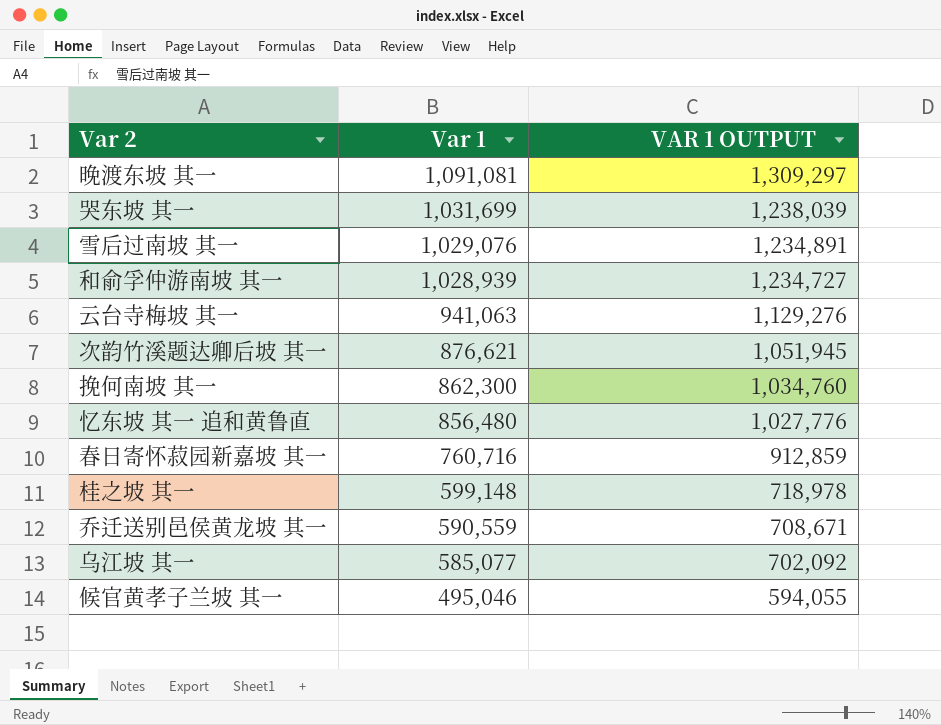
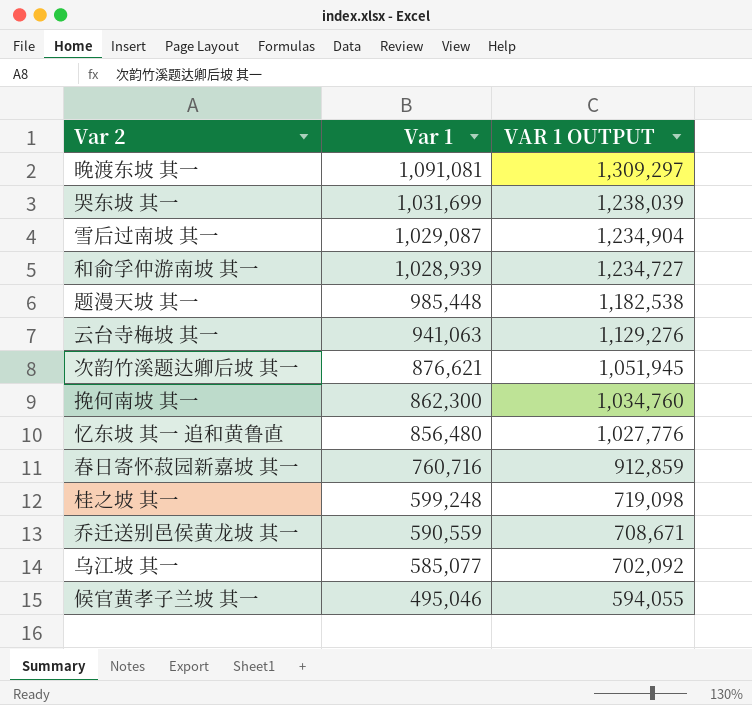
雪后过南坡 其一 | Var 1: 1,029,076 -> 1,029,087
雪后过南坡 其一 | VAR 1 OUTPUT: 1,234,891 -> 1,234,904
row 题漫天坡 其一: none -> 985,448 | 1,182,538
桂之坡 其一 | Var 1: 599,148 -> 599,248
桂之坡 其一 | VAR 1 OUTPUT: 718,978 -> 719,098

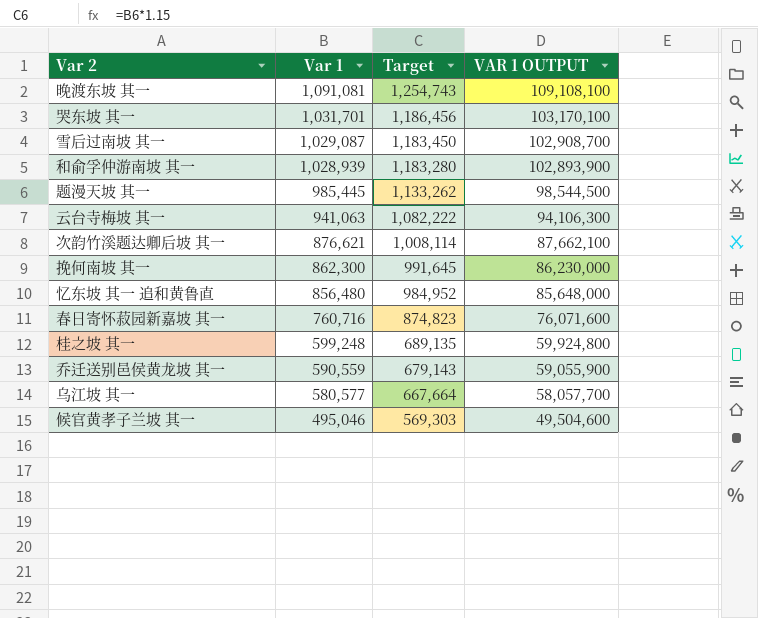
column Target | formula: none -> [Var 1] * 1.15
column VAR 1 OUTPUT | formula: [Var 1] * 1.2 -> [Var 1] * 100
哭东坡 其一 | Var 1: 1,031,699 -> 1,031,701
题漫天坡 其一 | Var 1: 985,448 -> 985,445
乌江坡 其一 | Var 1: 585,077 -> 580,577

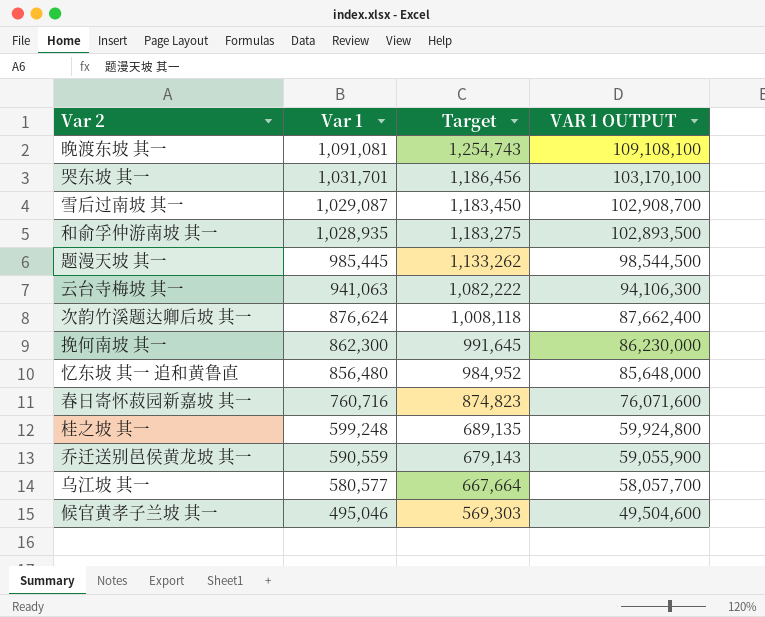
和俞孚仲游南坡 其一 | Var 1: 1,028,939 -> 1,028,935
和俞孚仲游南坡 其一 | Target: 1,183,280 -> 1,183,275
和俞孚仲游南坡 其一 | VAR 1 OUTPUT: 102,893,900 -> 102,893,500
次韵竹溪题达卿后坡 其一 | Var 1: 876,621 -> 876,624
次韵竹溪题达卿后坡 其一 | Target: 1,008,114 -> 1,008,118
次韵竹溪题达卿后坡 其一 | VAR 1 OUTPUT: 87,662,100 -> 87,662,400

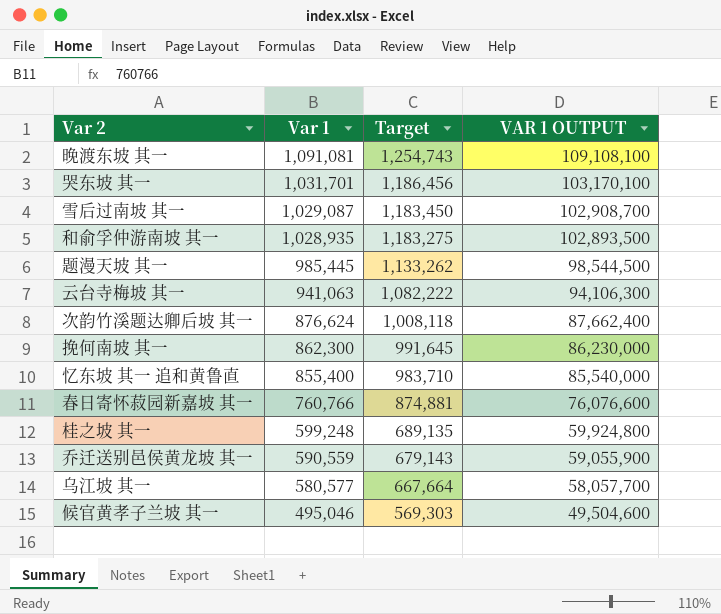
忆东坡 其一 追和黄鲁直 | Var 1: 856,480 -> 855,400
忆东坡 其一 追和黄鲁直 | Target: 984,952 -> 983,710
忆东坡 其一 追和黄鲁直 | VAR 1 OUTPUT: 85,648,000 -> 85,540,000
春日寄怀菽园新嘉坡 其一 | Var 1: 760,716 -> 760,766
春日寄怀菽园新嘉坡 其一 | Target: 874,823 -> 874,881
春日寄怀菽园新嘉坡 其一 | VAR 1 OUTPUT: 76,071,600 -> 76,076,600

